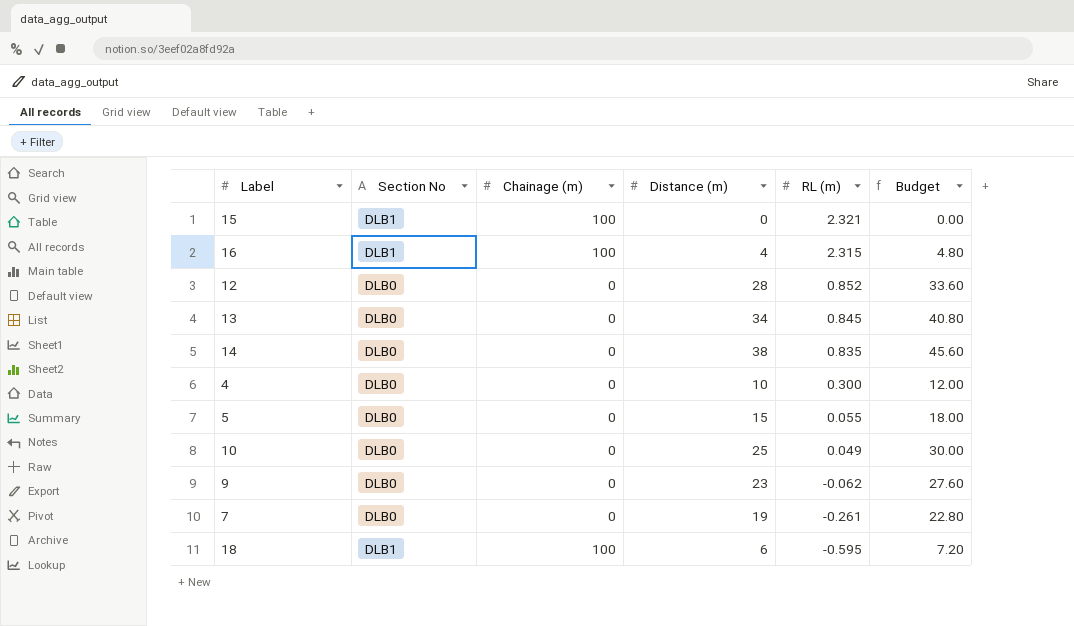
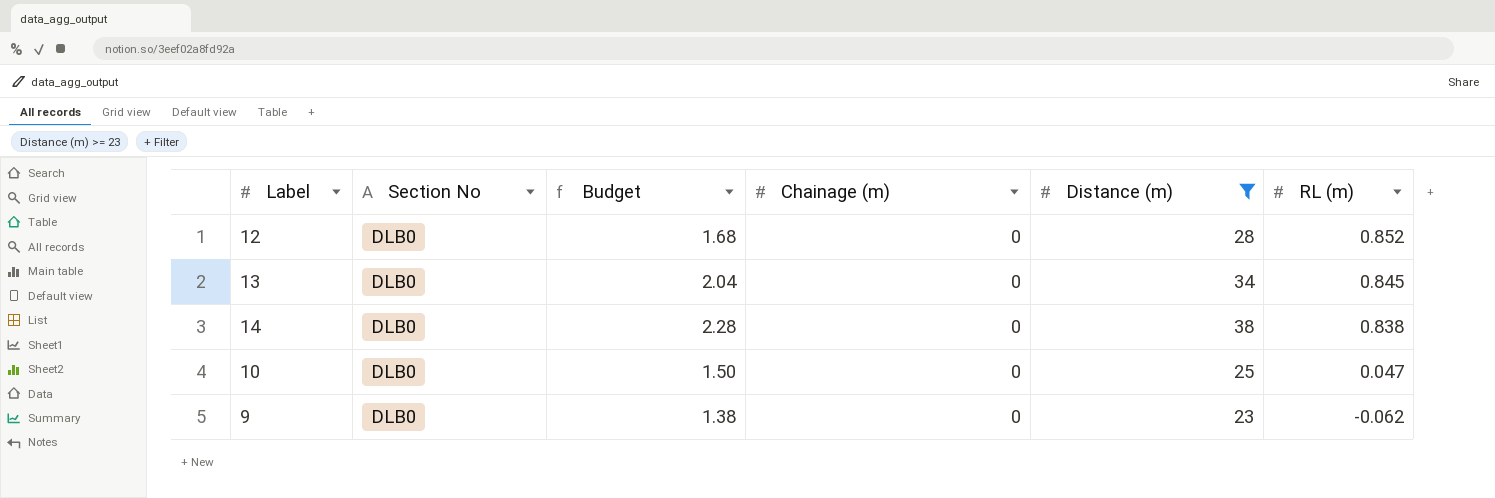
filter: none -> Distance (m) >= 23
column Budget | formula: [Distance (m)] * 1.2 -> [Distance (m)] * 0.06
column Budget | position: 6 -> 3
14 | RL (m): 0.835 -> 0.838
10 | RL (m): 0.049 -> 0.047

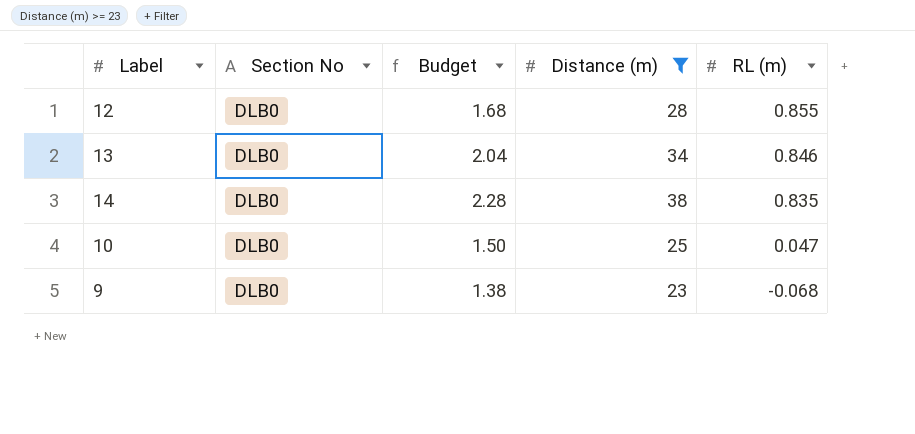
column Chainage (m) | position: 4 -> none
12 | RL (m): 0.852 -> 0.855
13 | RL (m): 0.845 -> 0.846
14 | RL (m): 0.838 -> 0.835
9 | RL (m): -0.062 -> -0.068

